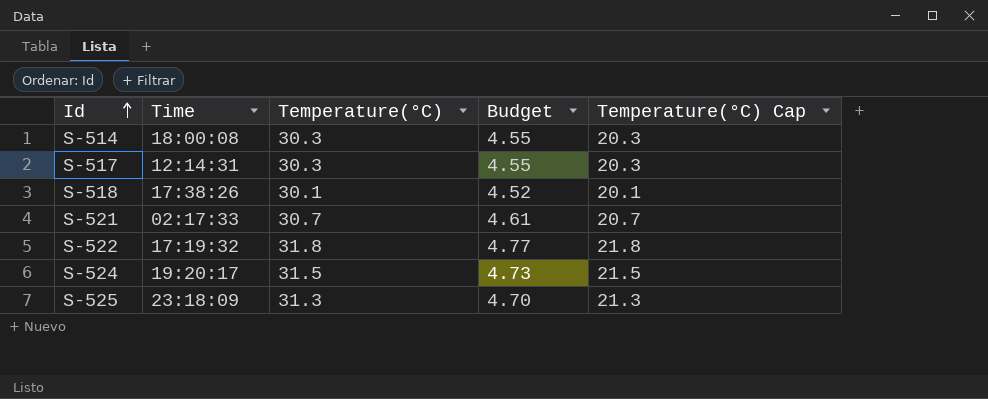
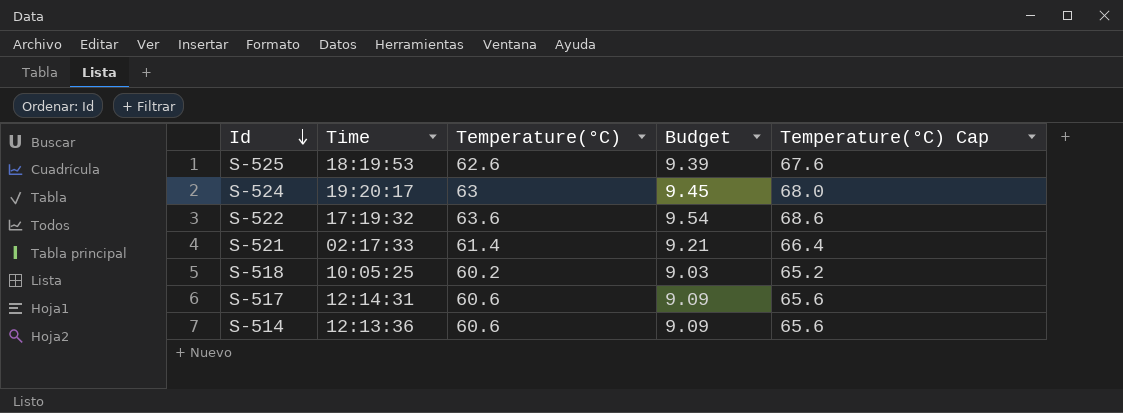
row order: Id ascending -> Id descending
column Temperature(°C) Cap | formula: [Temperature(°C)] - 10 -> [Temperature(°C)] + 5
S-525 | Time: 23:18:09 -> 18:19:53
S-525 | Temperature(°C): 31.3 -> 62.6
S-525 | Budget: 4.70 -> 9.39
S-524 | Temperature(°C): 31.5 -> 63
S-524 | Budget: 4.73 -> 9.45
S-522 | Temperature(°C): 31.8 -> 63.6
S-522 | Budget: 4.77 -> 9.54
S-521 | Temperature(°C): 30.7 -> 61.4
S-521 | Budget: 4.61 -> 9.21
S-518 | Time: 17:38:26 -> 10:05:25
S-518 | Temperature(°C): 30.1 -> 60.2
S-518 | Budget: 4.52 -> 9.03
S-517 | Temperature(°C): 30.3 -> 60.6
S-517 | Budget: 4.55 -> 9.09
S-514 | Time: 18:00:08 -> 12:13:36
S-514 | Temperature(°C): 30.3 -> 60.6
S-514 | Budget: 4.55 -> 9.09

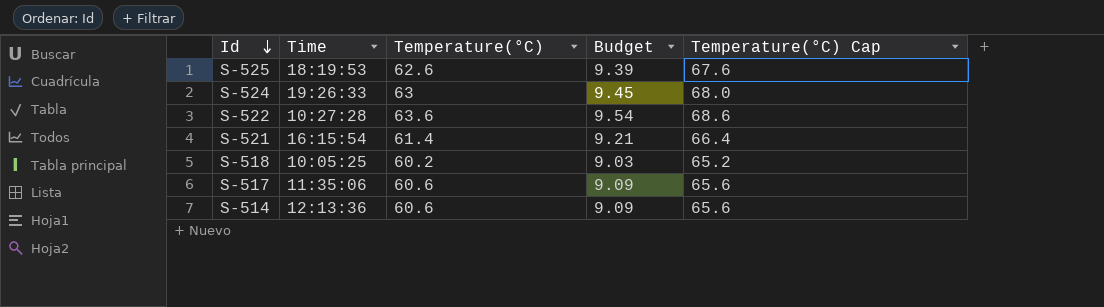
S-524 | Time: 19:20:17 -> 19:26:33
S-522 | Time: 17:19:32 -> 10:27:28
S-521 | Time: 02:17:33 -> 16:15:54
S-517 | Time: 12:14:31 -> 11:35:06

